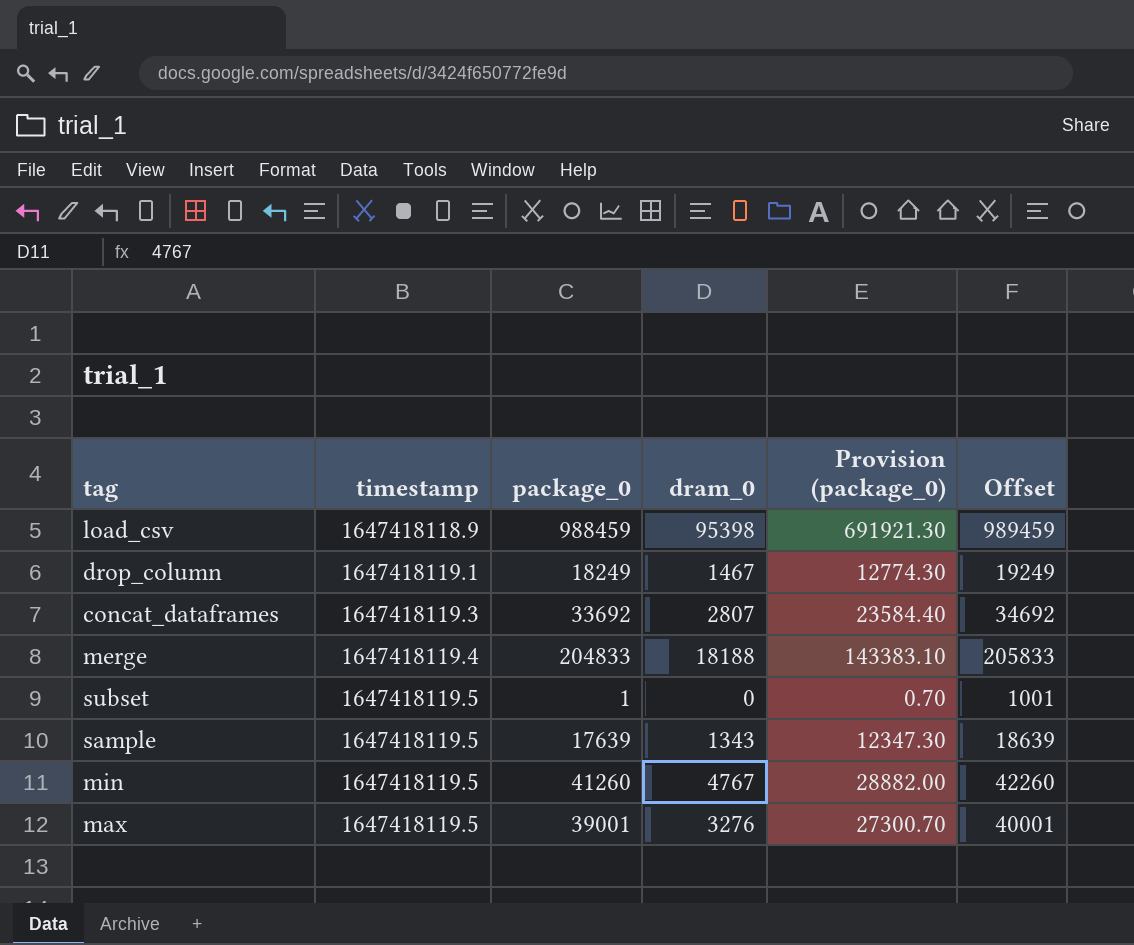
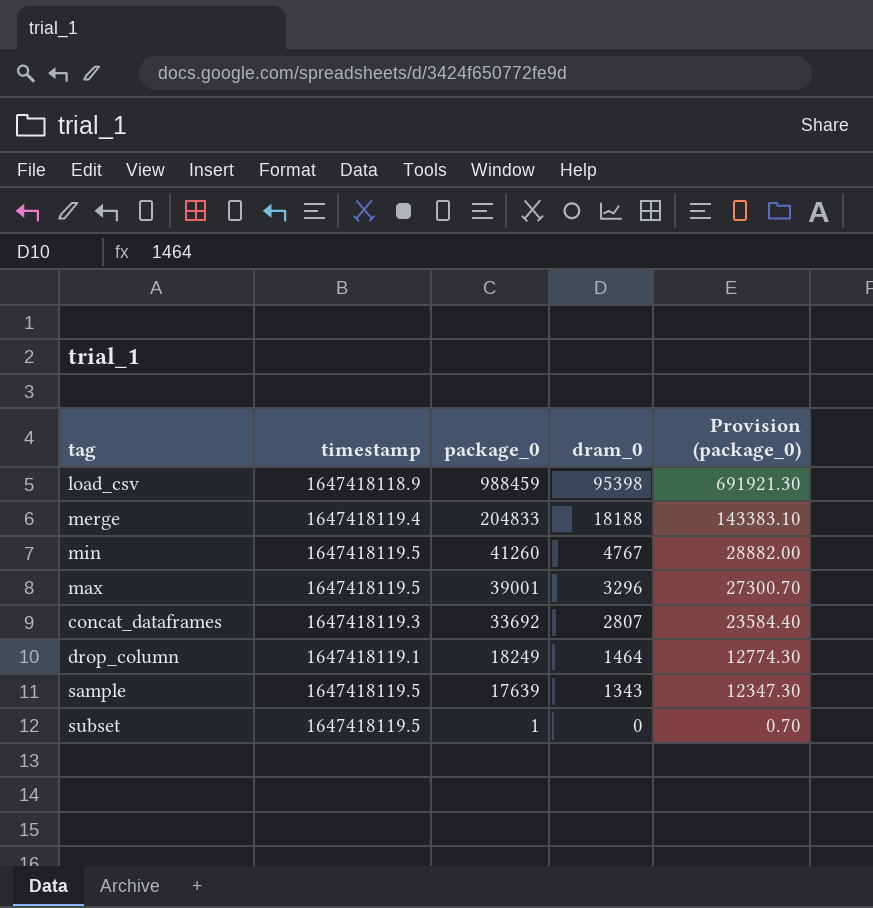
row order: timestamp ascending -> package_0 descending
column Offset | formula: [package_0] + 1000 -> none
max | dram_0: 3276 -> 3296
drop_column | dram_0: 1467 -> 1464

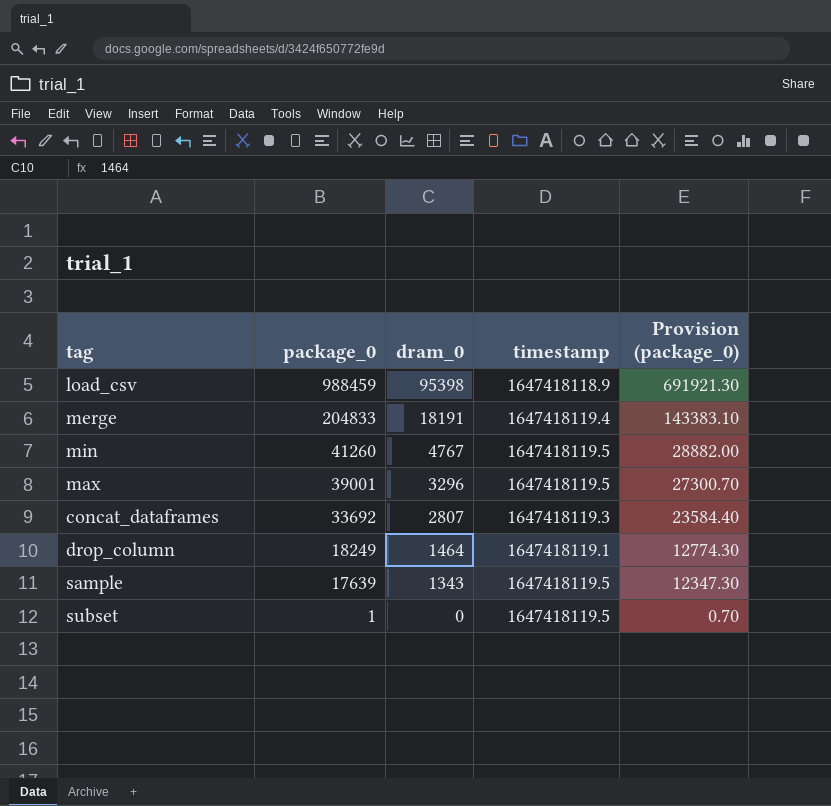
column timestamp | position: 2 -> 4
merge | dram_0: 18188 -> 18191

